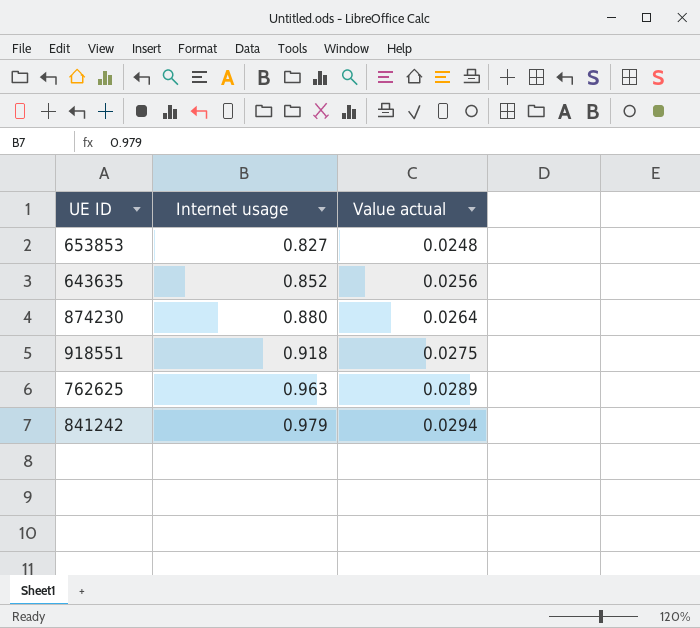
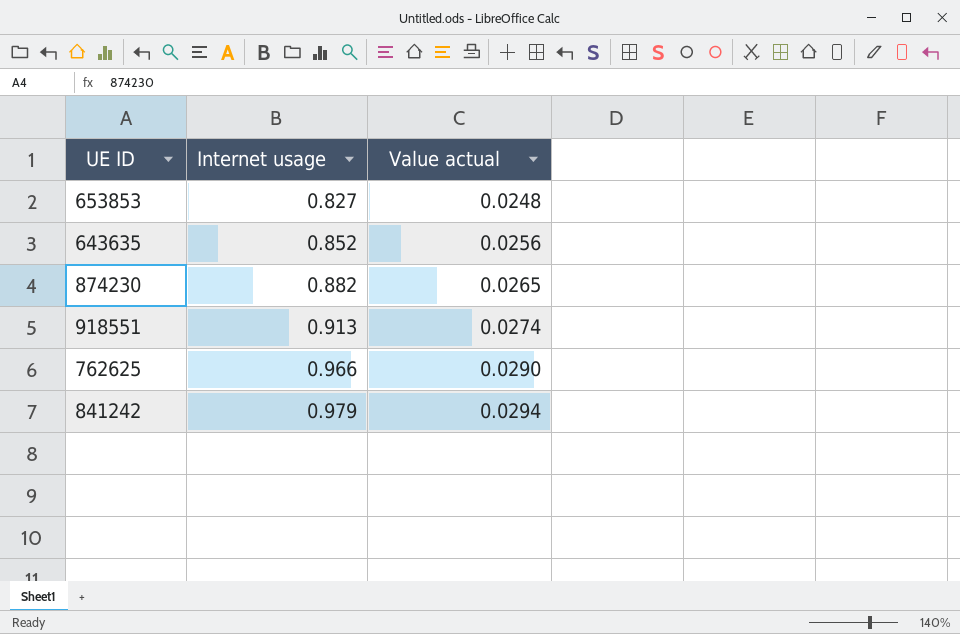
874230 | Internet usage: 0.880 -> 0.882
874230 | Value actual: 0.0264 -> 0.0265
918551 | Internet usage: 0.918 -> 0.913
918551 | Value actual: 0.0275 -> 0.0274
762625 | Internet usage: 0.963 -> 0.966
762625 | Value actual: 0.0289 -> 0.0290

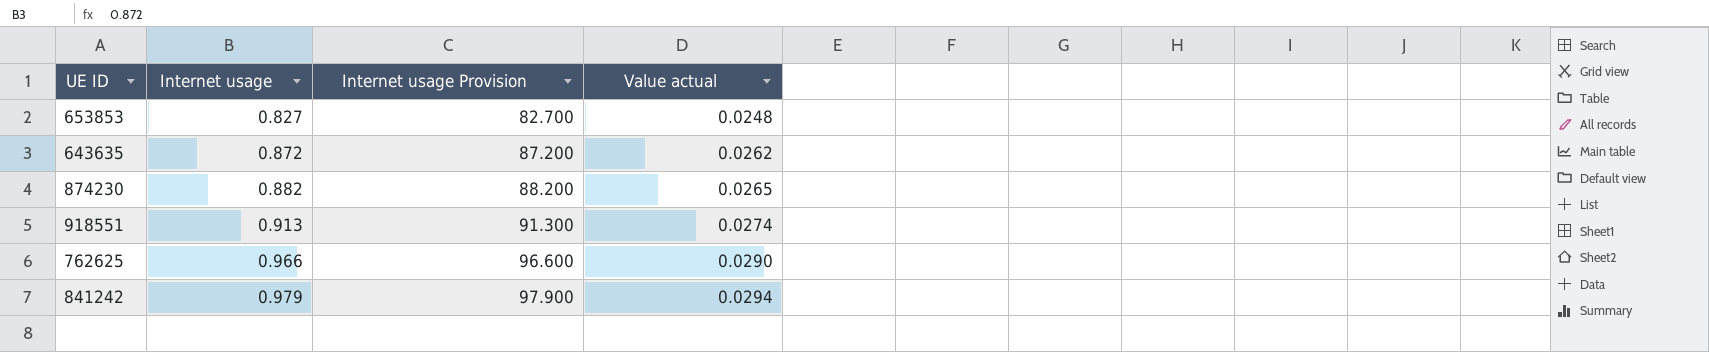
column Internet usage Provision | formula: none -> [Internet usage] * 100
643635 | Internet usage: 0.852 -> 0.872
643635 | Value actual: 0.0256 -> 0.0262

